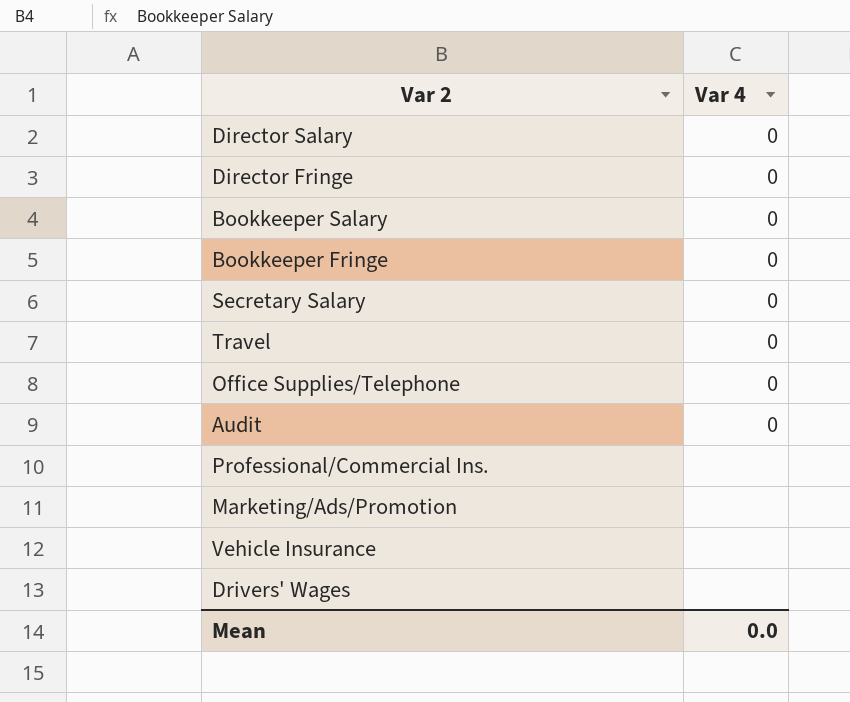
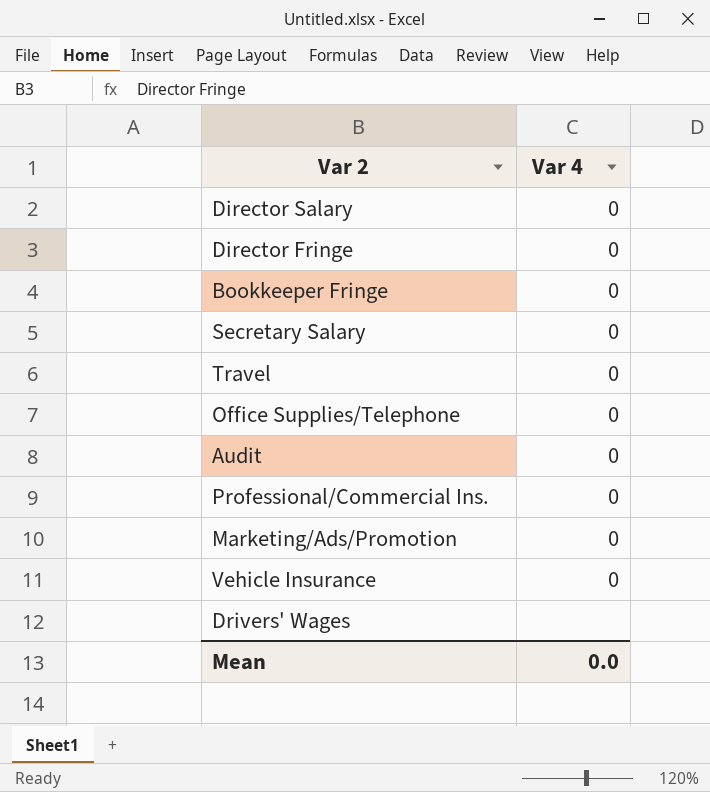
row Bookkeeper Salary: 0 -> none
Professional/Commercial Ins. | Var 4: none -> 0
Marketing/Ads/Promotion | Var 4: none -> 0
Vehicle Insurance | Var 4: none -> 0

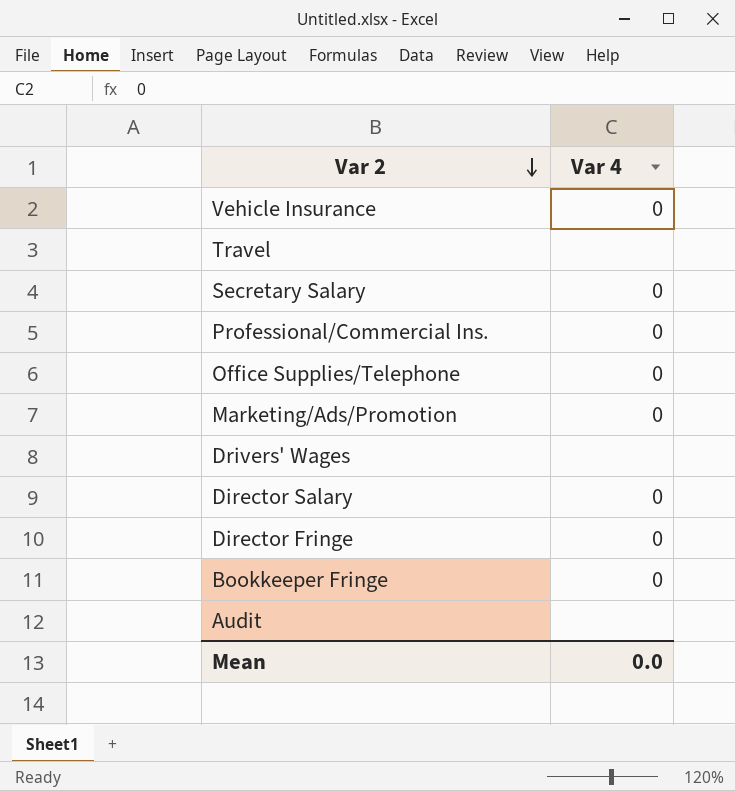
row order: none -> Var 2 descending
Travel | Var 4: 0 -> none
Audit | Var 4: 0 -> none

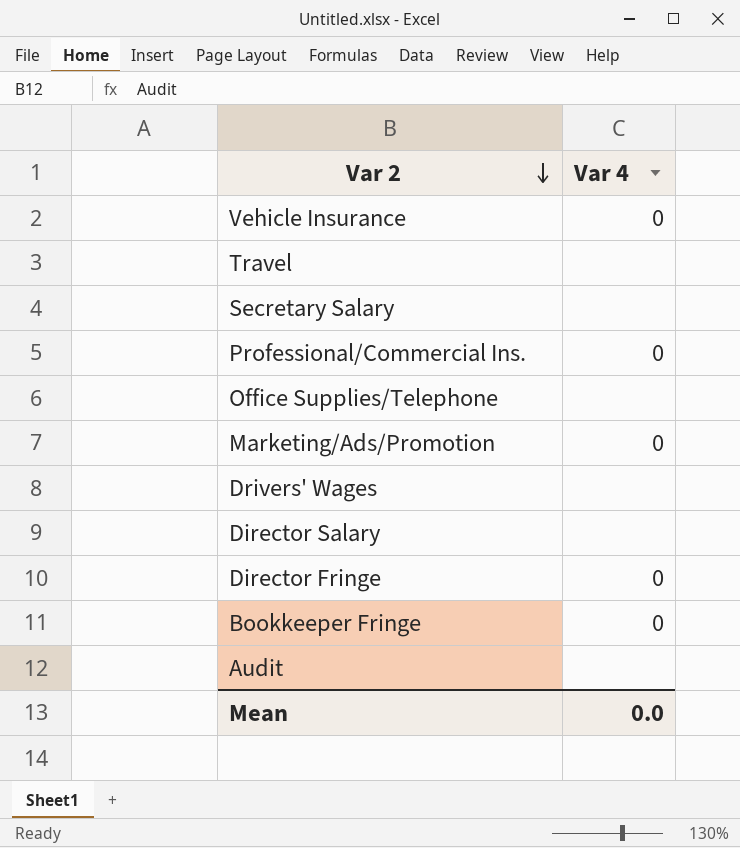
Secretary Salary | Var 4: 0 -> none
Office Supplies/Telephone | Var 4: 0 -> none
Director Salary | Var 4: 0 -> none

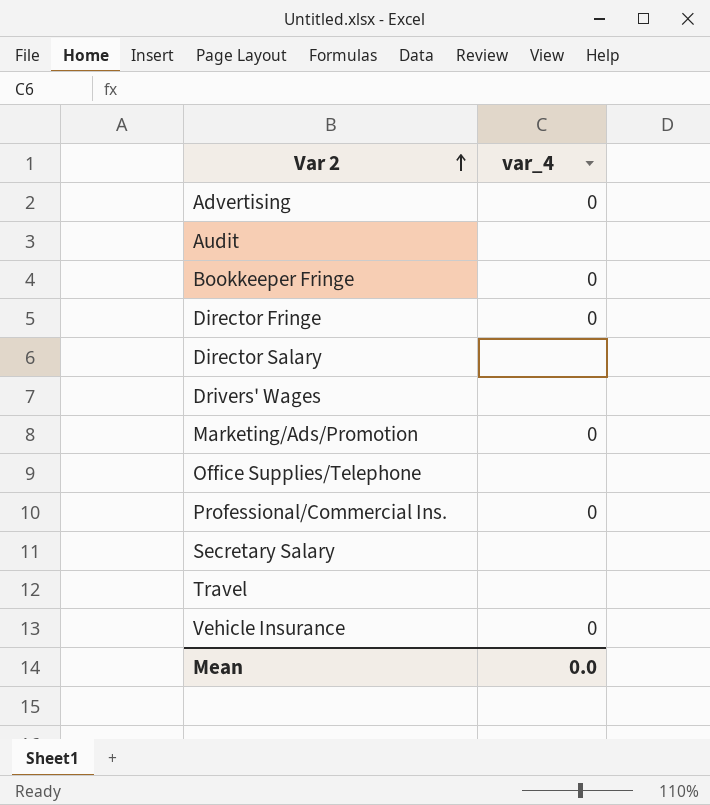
row order: Var 2 descending -> Var 2 ascending
column name: Var 4 -> var_4
row Advertising: none -> 0

